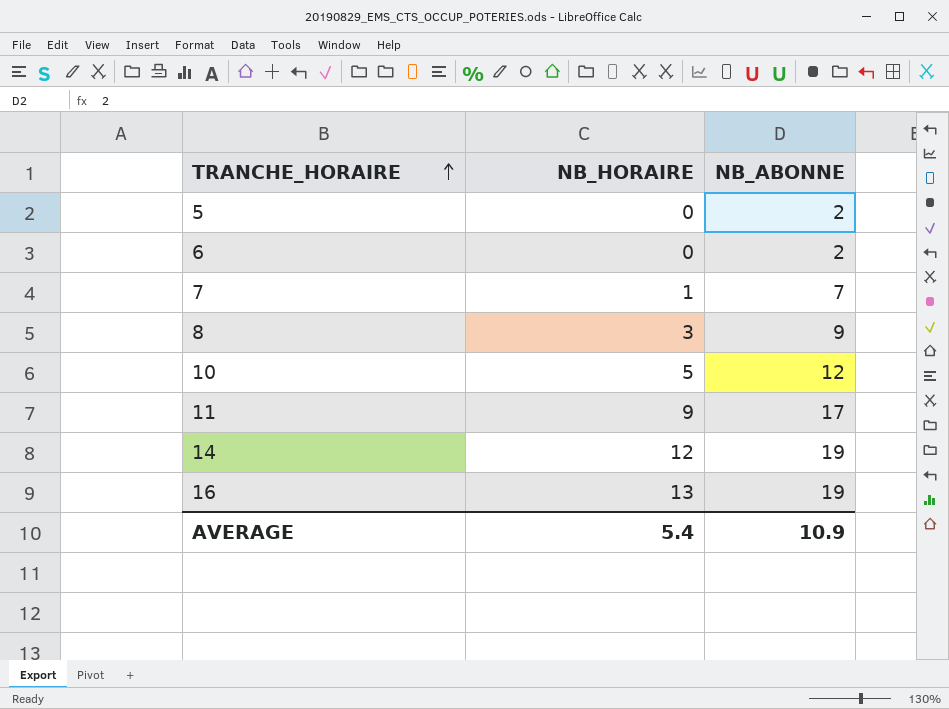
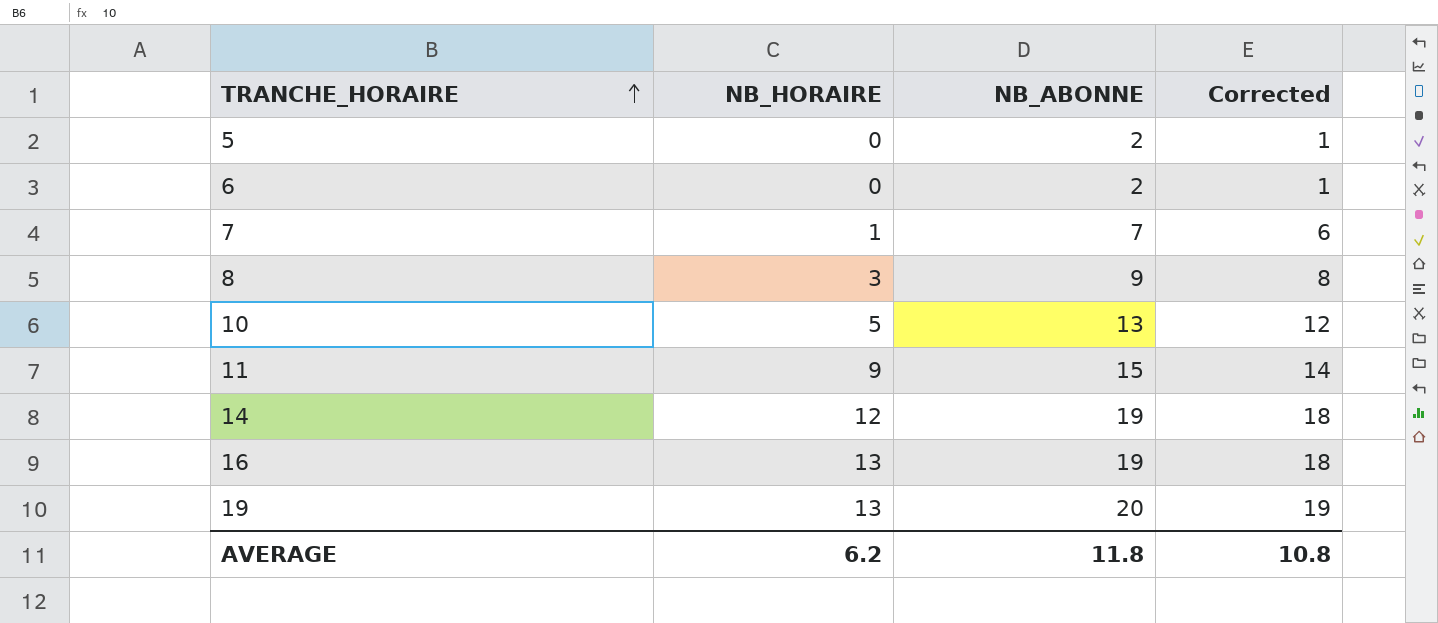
column Corrected | formula: none -> [NB_ABONNE] - 1
10 | NB_ABONNE: 12 -> 13
11 | NB_ABONNE: 17 -> 15
row 19: none -> 13 | 20 | 19
AVERAGE | NB_HORAIRE: 5.4 -> 6.2
AVERAGE | NB_ABONNE: 10.9 -> 11.8

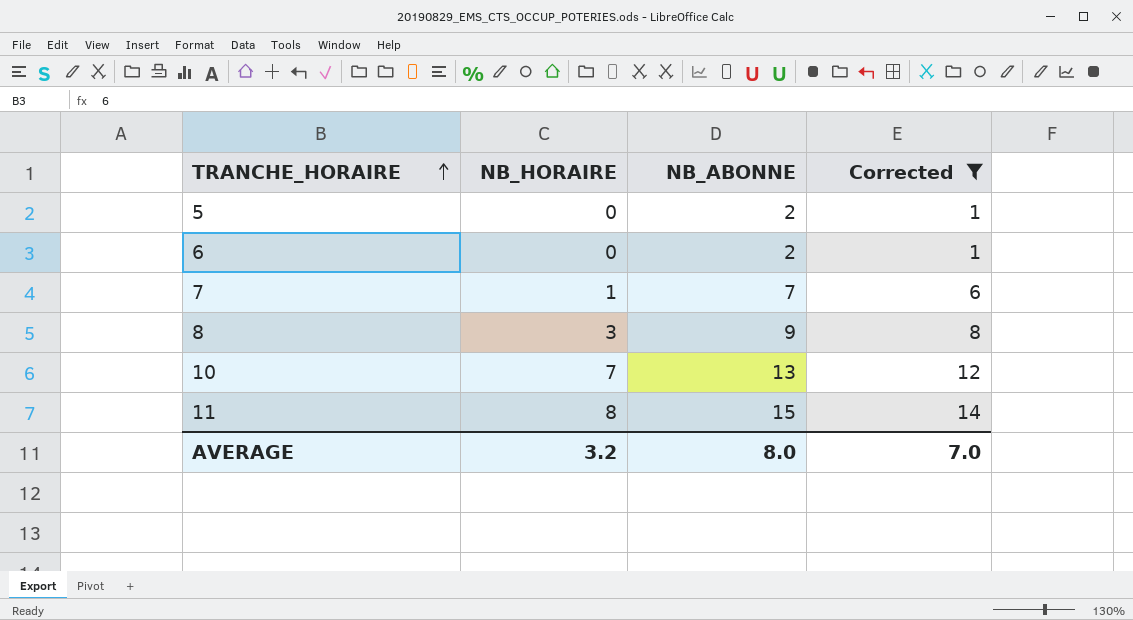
filter: none -> Corrected <= 14
10 | NB_HORAIRE: 5 -> 7
11 | NB_HORAIRE: 9 -> 8
AVERAGE | NB_HORAIRE: 6.2 -> 3.2
AVERAGE | NB_ABONNE: 11.8 -> 8.0
AVERAGE | Corrected: 10.8 -> 7.0

